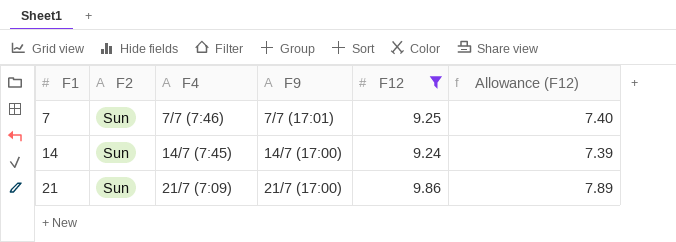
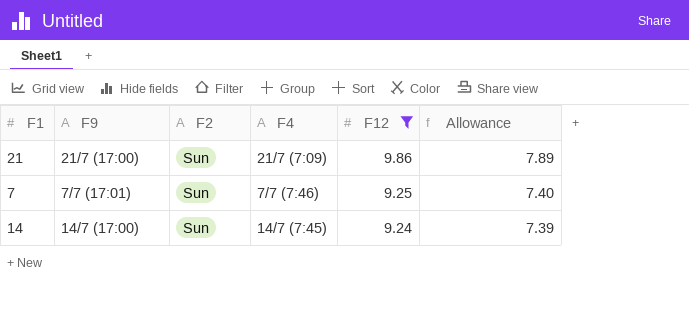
row order: F1 ascending -> F12 descending
column F9 | position: 4 -> 2
column name: Allowance (F12) -> Allowance

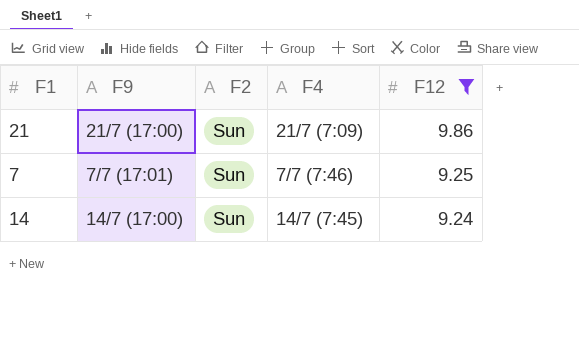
column Allowance | formula: [F12] * 0.8 -> none

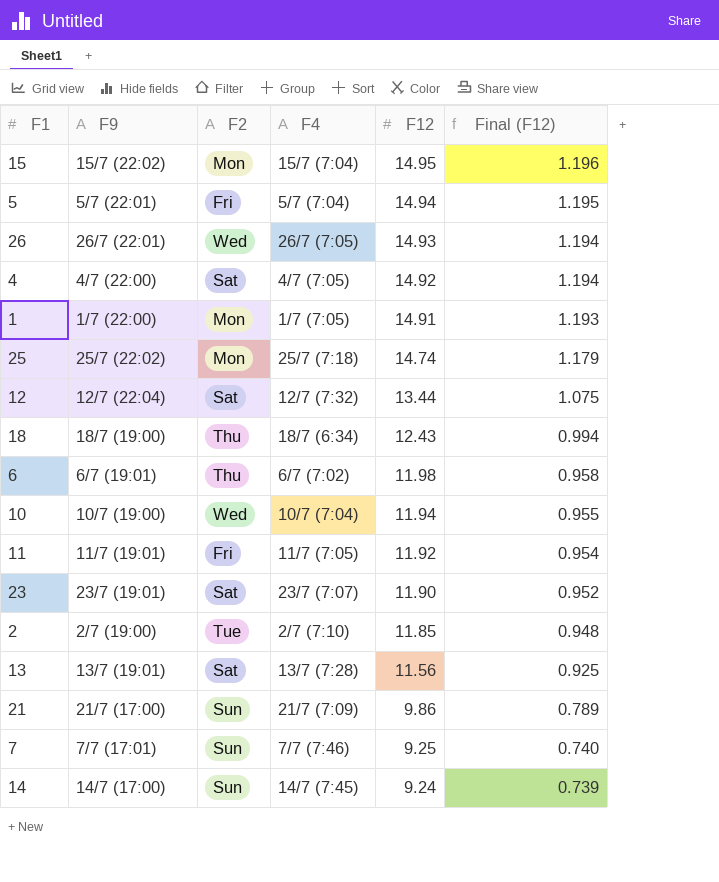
filter: F12 <= 9.86 -> none
column Final (F12) | formula: none -> [F12] * 0.08

